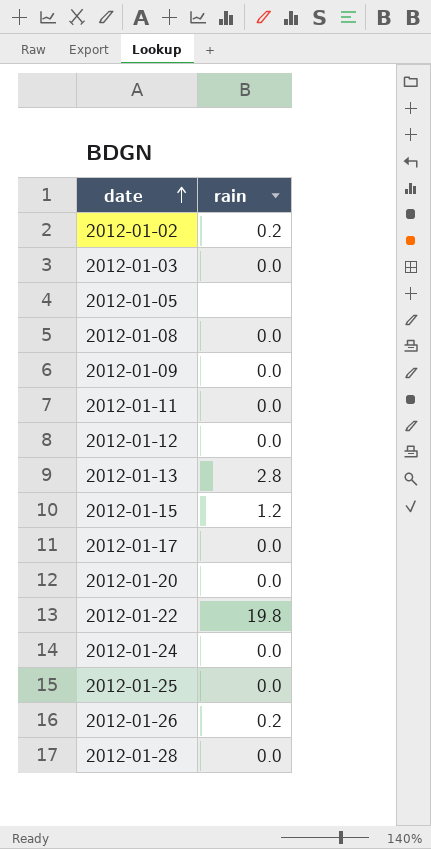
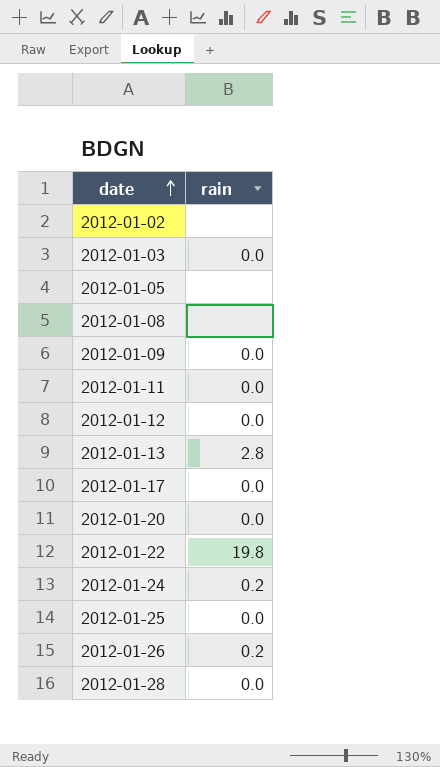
row 2012-01-15: 1.2 -> none
2012-01-02 | rain: 0.2 -> none
2012-01-08 | rain: 0.0 -> none
2012-01-24 | rain: 0.0 -> 0.2

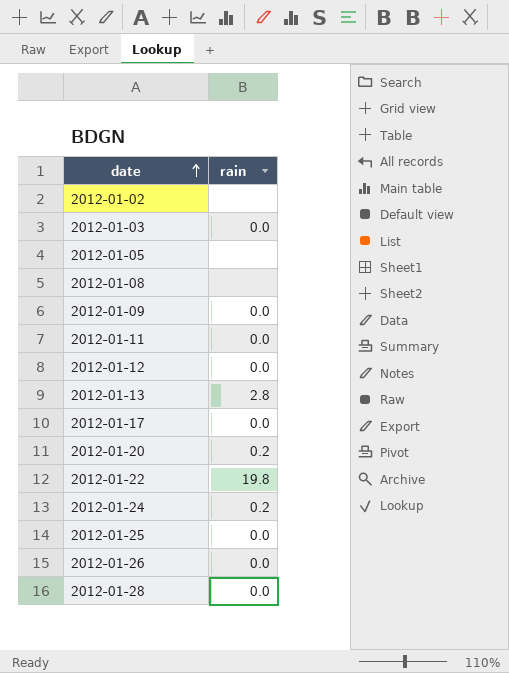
2012-01-20 | rain: 0.0 -> 0.2
2012-01-26 | rain: 0.2 -> 0.0

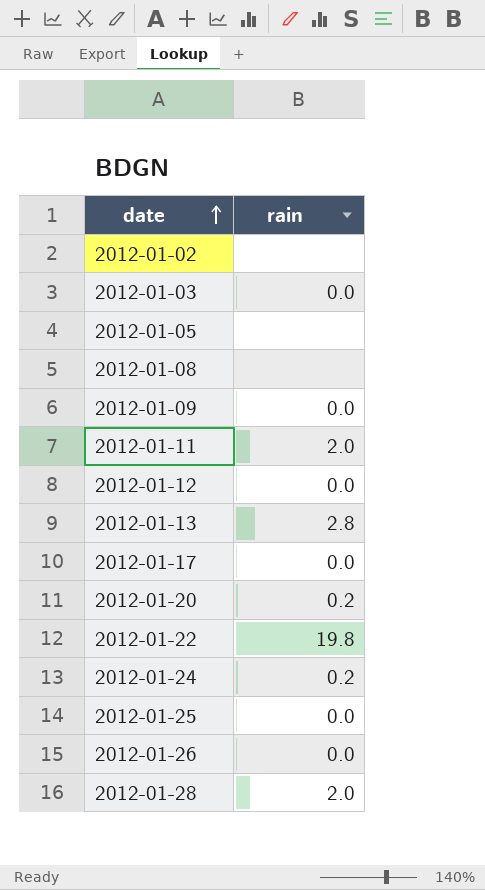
2012-01-11 | rain: 0.0 -> 2.0
2012-01-28 | rain: 0.0 -> 2.0

